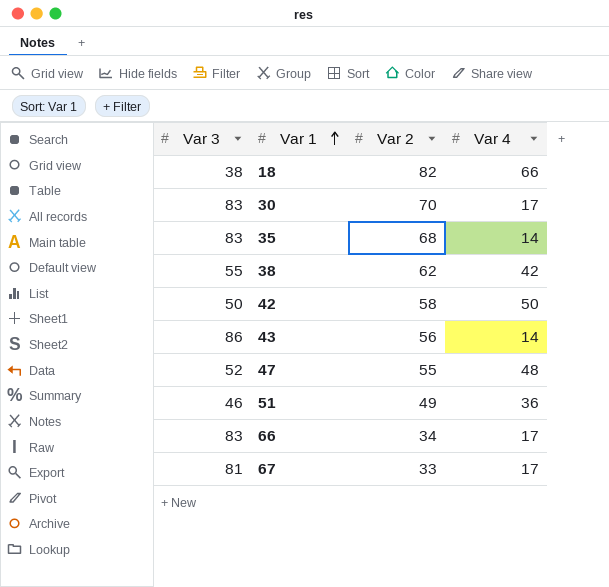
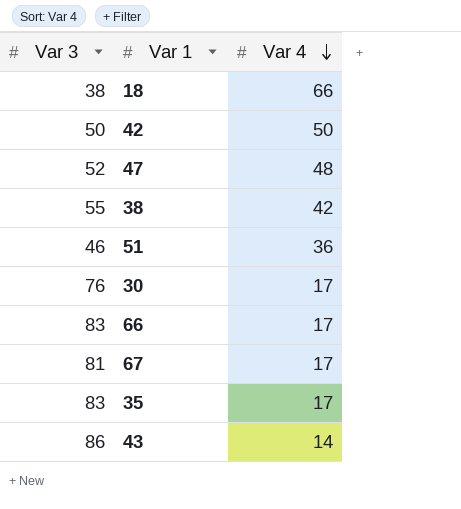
row order: Var 1 ascending -> Var 4 descending
column Var 2 | position: 3 -> none
30 | Var 3: 83 -> 76
35 | Var 4: 14 -> 17

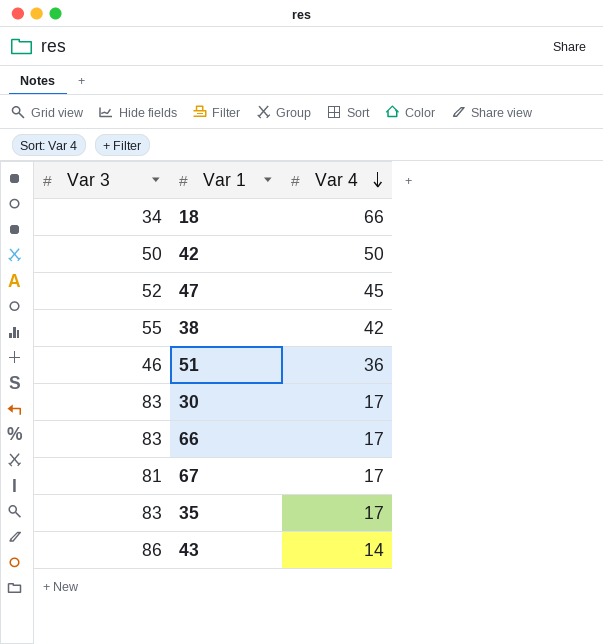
18 | Var 3: 38 -> 34
47 | Var 4: 48 -> 45
30 | Var 3: 76 -> 83

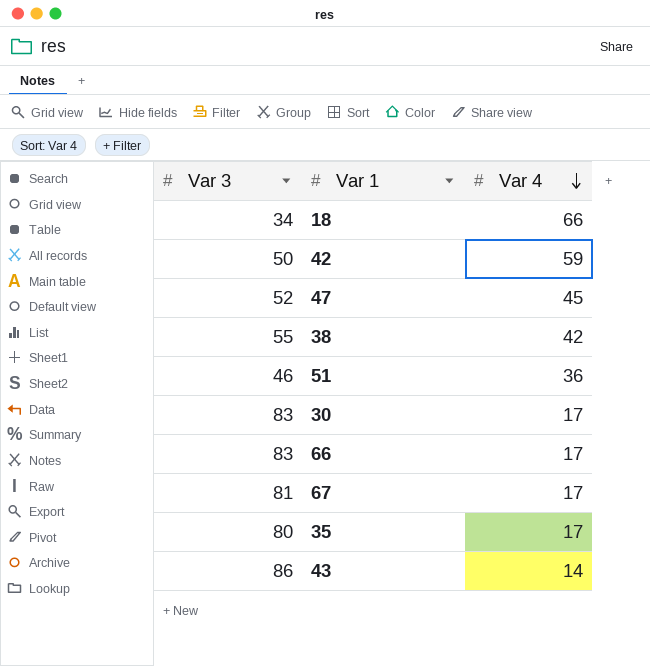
42 | Var 4: 50 -> 59
35 | Var 3: 83 -> 80

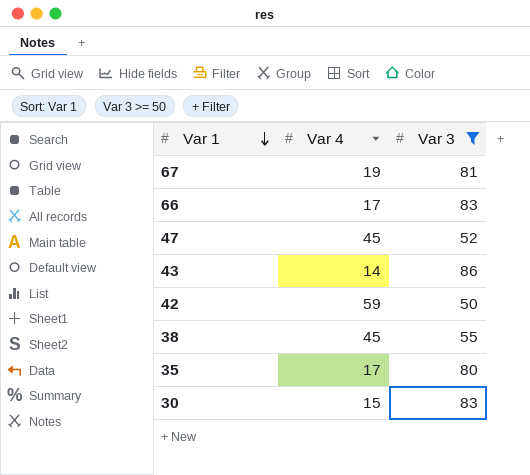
filter: none -> Var 3 >= 50
row order: Var 4 descending -> Var 1 descending
column Var 3 | position: 1 -> 3
67 | Var 4: 17 -> 19
38 | Var 4: 42 -> 45
30 | Var 4: 17 -> 15

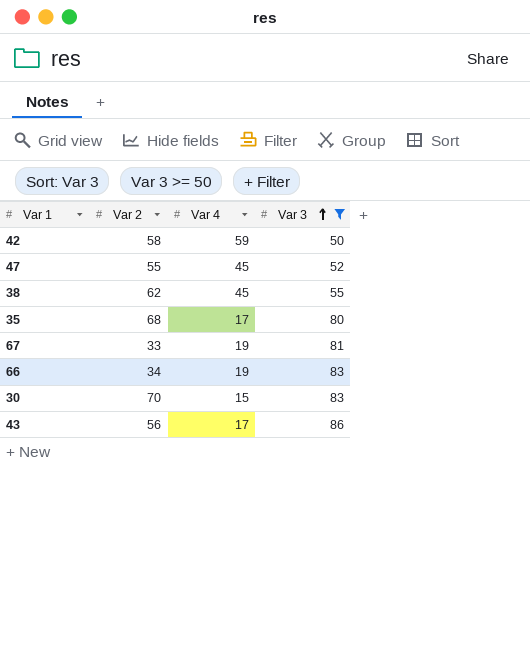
row order: Var 1 descending -> Var 3 ascending
column Var 2 | position: none -> 2
66 | Var 4: 17 -> 19
43 | Var 4: 14 -> 17

